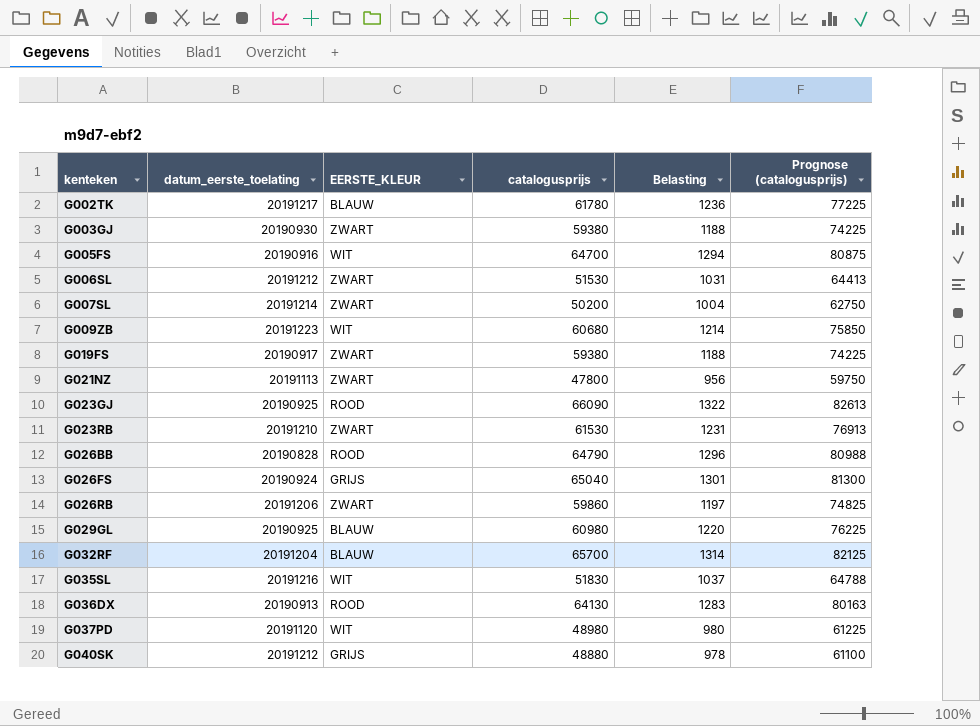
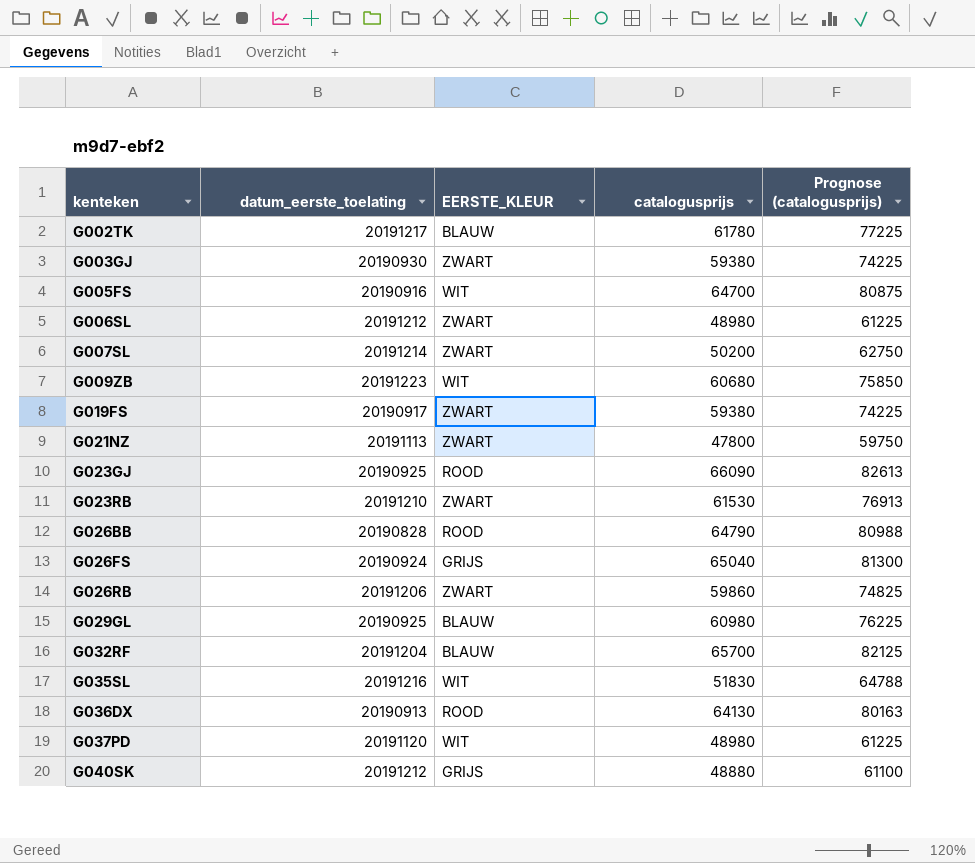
column Belasting | formula: [catalogusprijs] * 0,02 -> none
G006SL | catalogusprijs: 51530 -> 48980
G006SL | Prognose (catalogusprijs): 64413 -> 61225

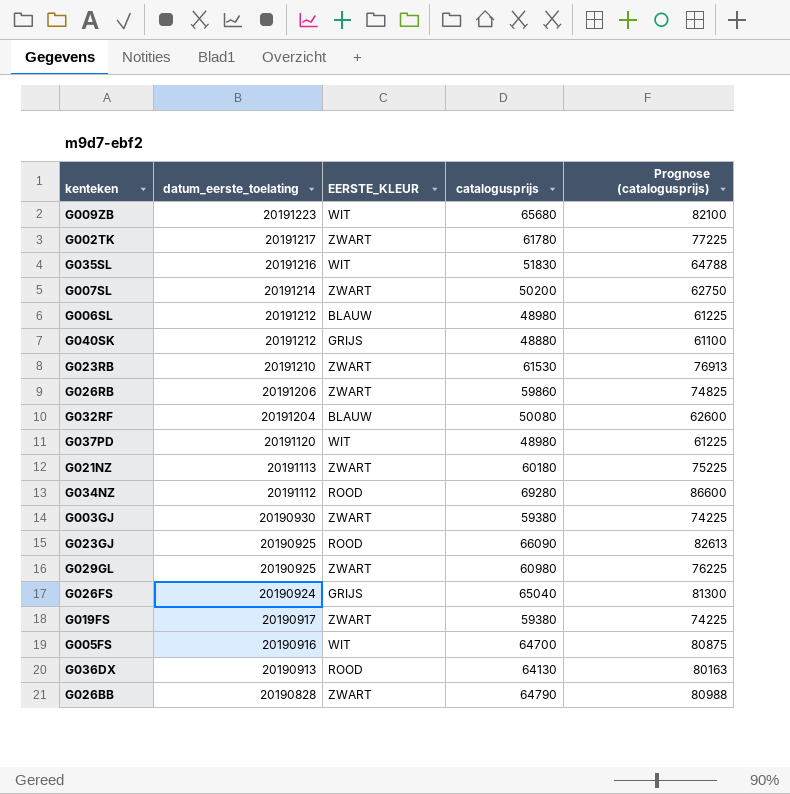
row order: kenteken ascending -> datum_eerste_toelating descending
G009ZB | catalogusprijs: 60680 -> 65680
G009ZB | Prognose (catalogusprijs): 75850 -> 82100
G002TK | EERSTE_KLEUR: BLAUW -> ZWART
G006SL | EERSTE_KLEUR: ZWART -> BLAUW
G032RF | catalogusprijs: 65700 -> 50080
G032RF | Prognose (catalogusprijs): 82125 -> 62600
G021NZ | catalogusprijs: 47800 -> 60180
G021NZ | Prognose (catalogusprijs): 59750 -> 75225
row G034NZ: none -> 20191112 | ROOD | 69280 | 86600
G029GL | EERSTE_KLEUR: BLAUW -> ZWART
G026BB | EERSTE_KLEUR: ROOD -> ZWART

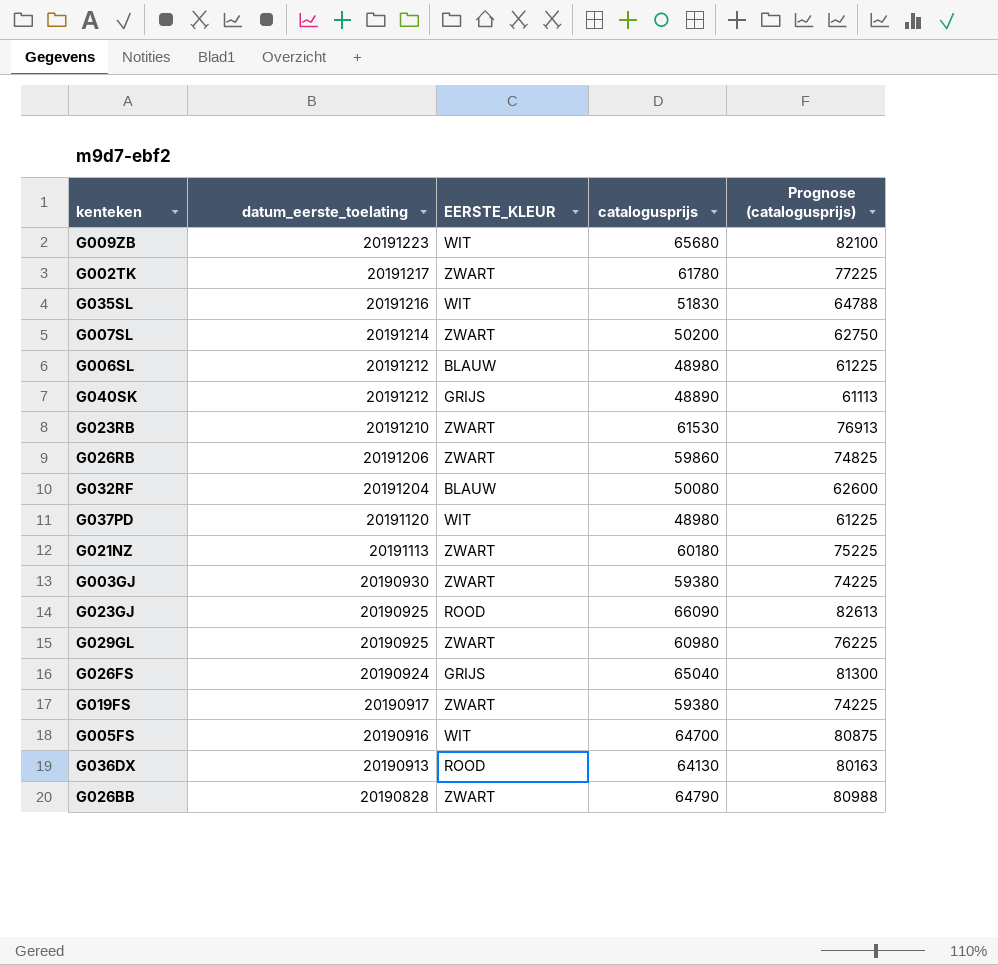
row G034NZ: 20191112 | ROOD | 69280 | 86600 -> none
G040SK | catalogusprijs: 48880 -> 48890
G040SK | Prognose (catalogusprijs): 61100 -> 61113

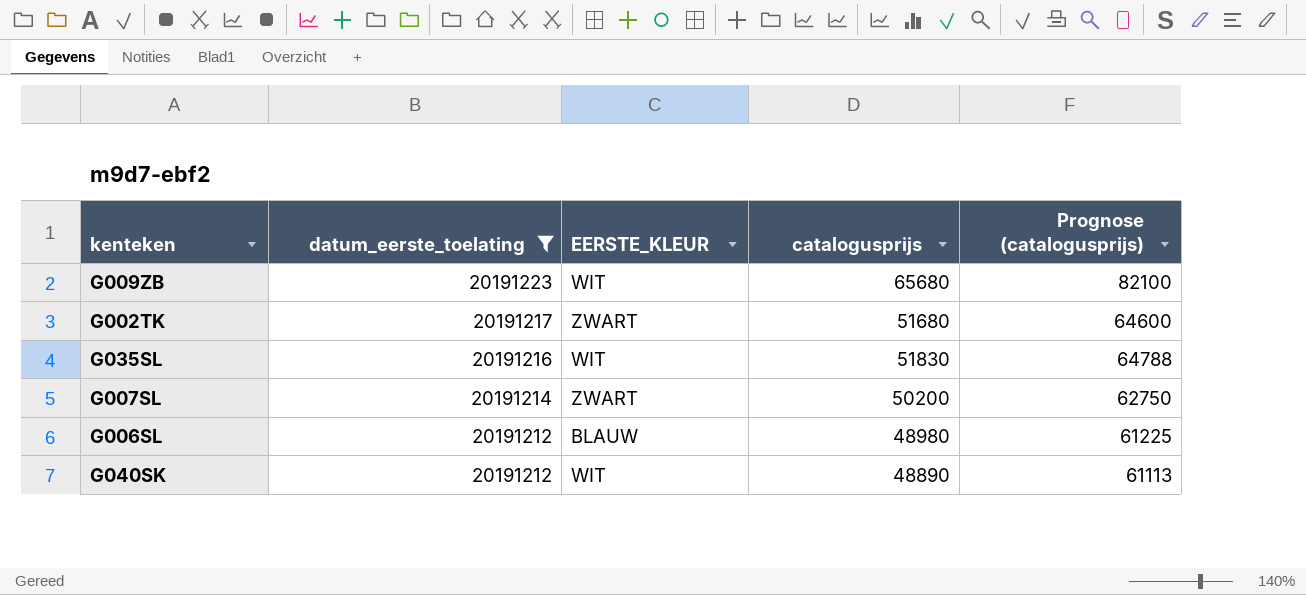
filter: none -> datum_eerste_toelating >= 20191212
G002TK | catalogusprijs: 61780 -> 51680
G002TK | Prognose (catalogusprijs): 77225 -> 64600
G040SK | EERSTE_KLEUR: GRIJS -> WIT

